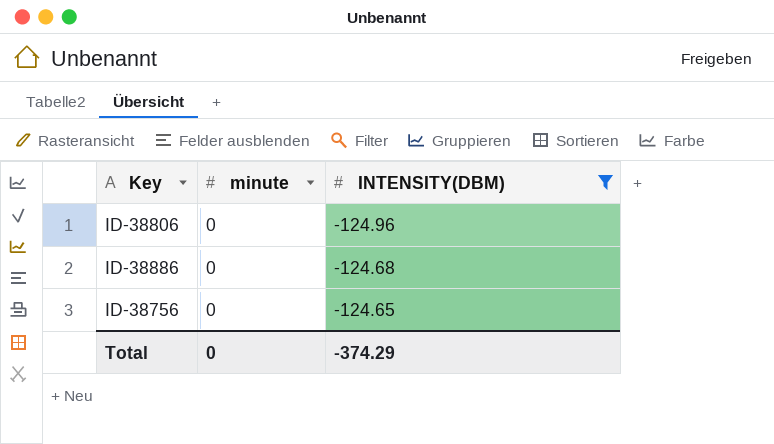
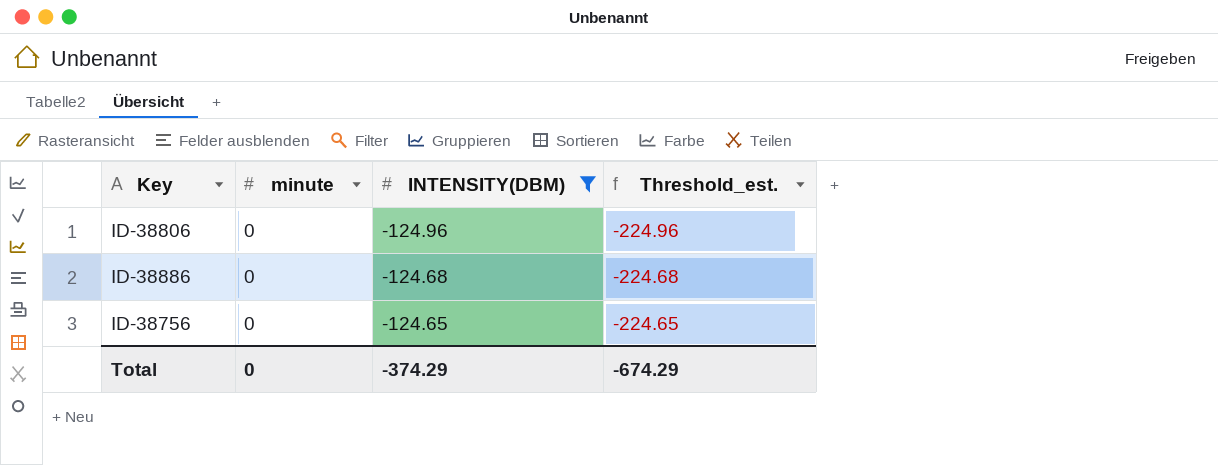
column Threshold_est. | formula: none -> [INTENSITY(DBM)] - 100

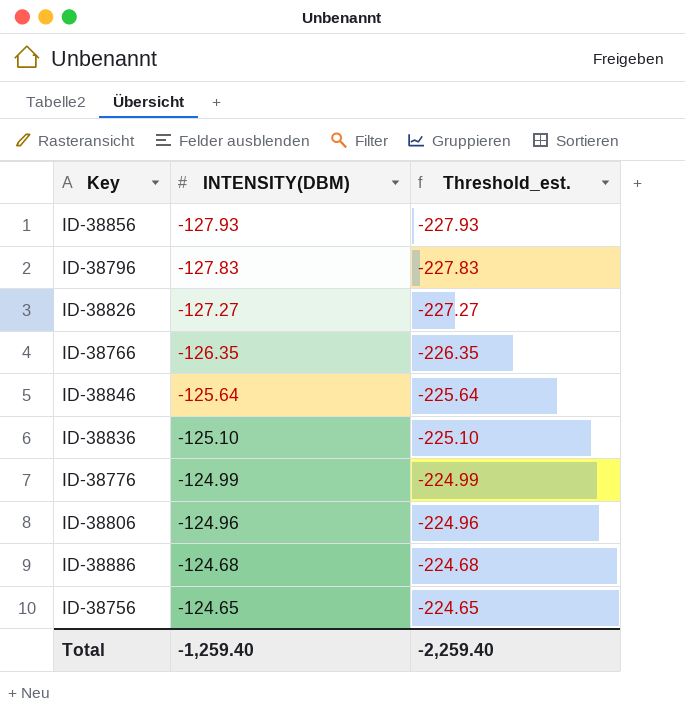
filter: INTENSITY(DBM) >= -124.96 -> none
column minute | position: 2 -> none
Total | INTENSITY(DBM): -374.29 -> -1,259.40
Total | Threshold_est.: -674.29 -> -2,259.40

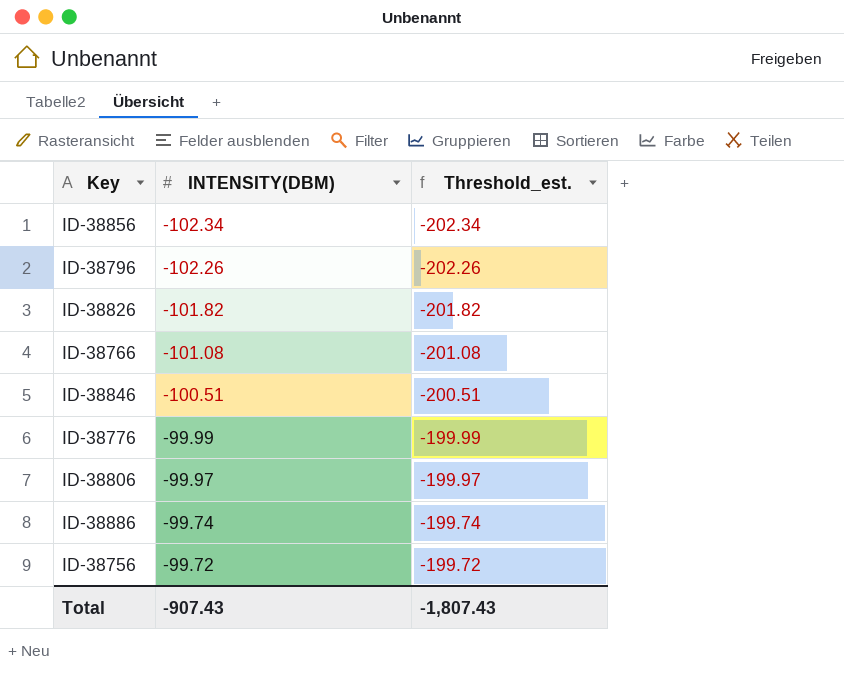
row ID-38836: -125.10 | -225.10 -> none
ID-38856 | INTENSITY(DBM): -127.93 -> -102.34
ID-38856 | Threshold_est.: -227.93 -> -202.34
ID-38796 | INTENSITY(DBM): -127.83 -> -102.26
ID-38796 | Threshold_est.: -227.83 -> -202.26
ID-38826 | INTENSITY(DBM): -127.27 -> -101.82
ID-38826 | Threshold_est.: -227.27 -> -201.82
ID-38766 | INTENSITY(DBM): -126.35 -> -101.08
ID-38766 | Threshold_est.: -226.35 -> -201.08
ID-38846 | INTENSITY(DBM): -125.64 -> -100.51
ID-38846 | Threshold_est.: -225.64 -> -200.51
ID-38776 | INTENSITY(DBM): -124.99 -> -99.99
ID-38776 | Threshold_est.: -224.99 -> -199.99
ID-38806 | INTENSITY(DBM): -124.96 -> -99.97
ID-38806 | Threshold_est.: -224.96 -> -199.97
ID-38886 | INTENSITY(DBM): -124.68 -> -99.74
ID-38886 | Threshold_est.: -224.68 -> -199.74
ID-38756 | INTENSITY(DBM): -124.65 -> -99.72
ID-38756 | Threshold_est.: -224.65 -> -199.72
Total | INTENSITY(DBM): -1,259.40 -> -907.43
Total | Threshold_est.: -2,259.40 -> -1,807.43

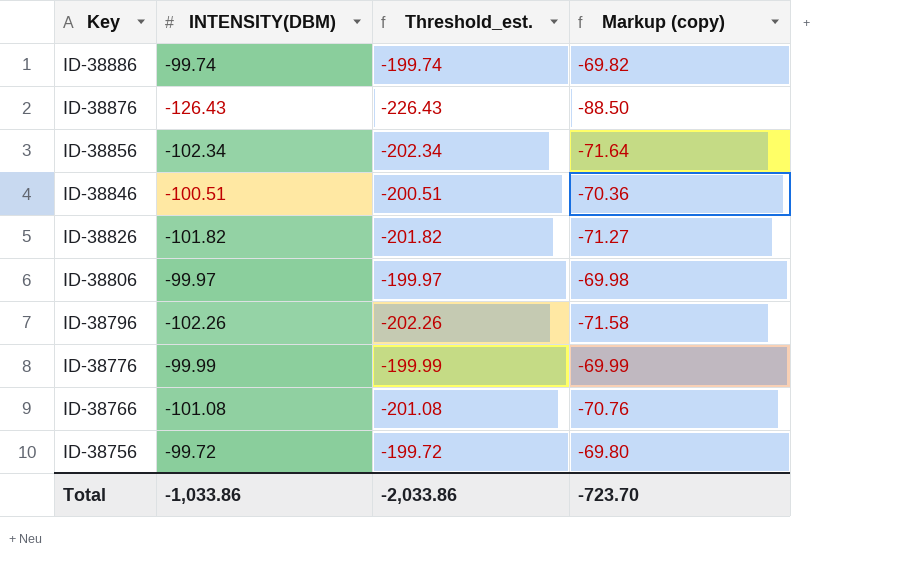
row order: INTENSITY(DBM) ascending -> Key descending
column Markup (copy) | formula: none -> [INTENSITY(DBM)] * 0.7
row ID-38876: none -> -126.43 | -226.43 | -88.50
Total | INTENSITY(DBM): -907.43 -> -1,033.86
Total | Threshold_est.: -1,807.43 -> -2,033.86

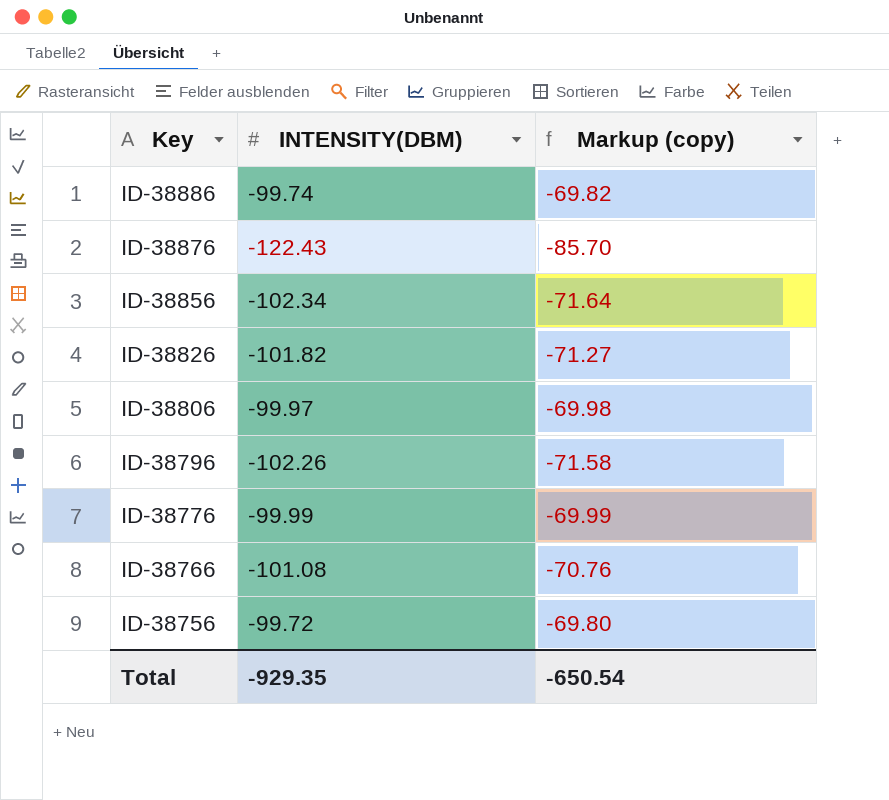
column Threshold_est. | formula: [INTENSITY(DBM)] - 100 -> none
row ID-38846: -100.51 | -200.51 | -70.36 -> none
ID-38876 | INTENSITY(DBM): -126.43 -> -122.43
ID-38876 | Markup (copy): -88.50 -> -85.70
Total | INTENSITY(DBM): -1,033.86 -> -929.35
Total | Markup (copy): -723.70 -> -650.54

